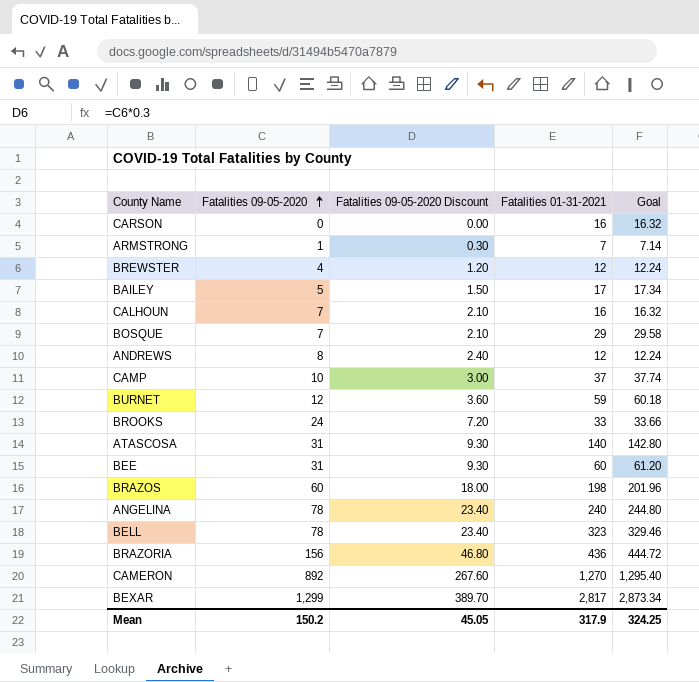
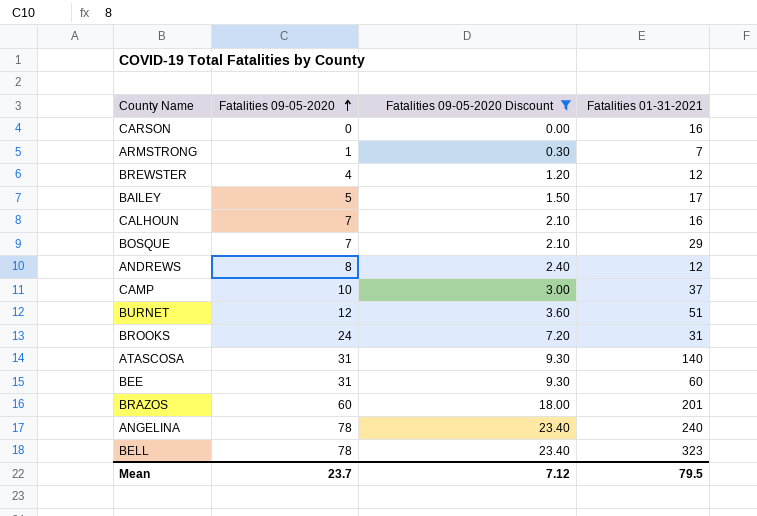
filter: none -> Fatalities 09-05-2020 Discount <= 23.40
column Goal | formula: [Fatalities 01-31-2021] * 1.02 -> none
BURNET | Fatalities 01-31-2021: 59 -> 51
BROOKS | Fatalities 01-31-2021: 33 -> 31
BRAZOS | Fatalities 01-31-2021: 198 -> 201
Mean | Fatalities 09-05-2020: 150.2 -> 23.7
Mean | Fatalities 09-05-2020 Discount: 45.05 -> 7.12
Mean | Fatalities 01-31-2021: 317.9 -> 79.5

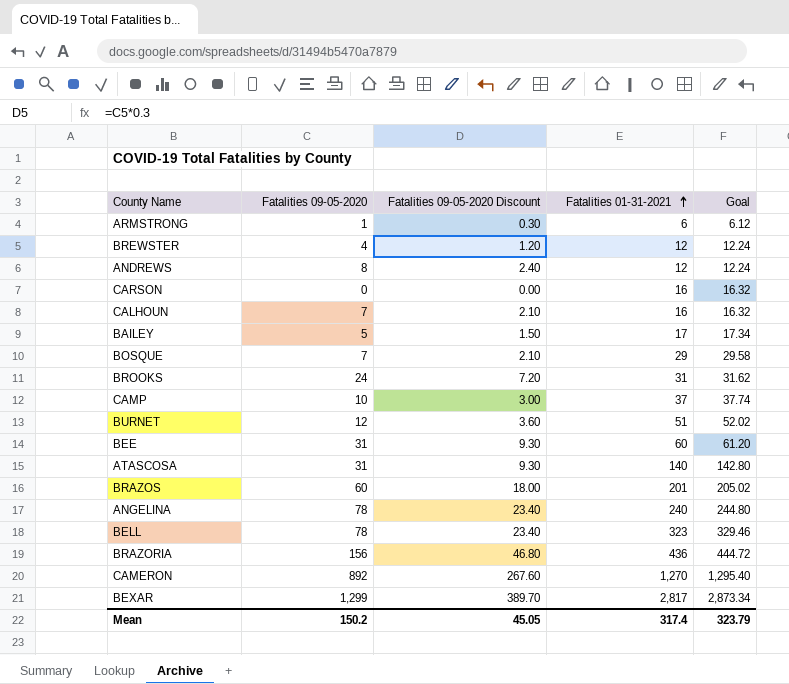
filter: Fatalities 09-05-2020 Discount <= 23.40 -> none
row order: Fatalities 09-05-2020 ascending -> Fatalities 01-31-2021 ascending
column Goal | formula: none -> [Fatalities 01-31-2021] * 1.02
ARMSTRONG | Fatalities 01-31-2021: 7 -> 6
Mean | Fatalities 09-05-2020: 23.7 -> 150.2
Mean | Fatalities 09-05-2020 Discount: 7.12 -> 45.05
Mean | Fatalities 01-31-2021: 79.5 -> 317.4

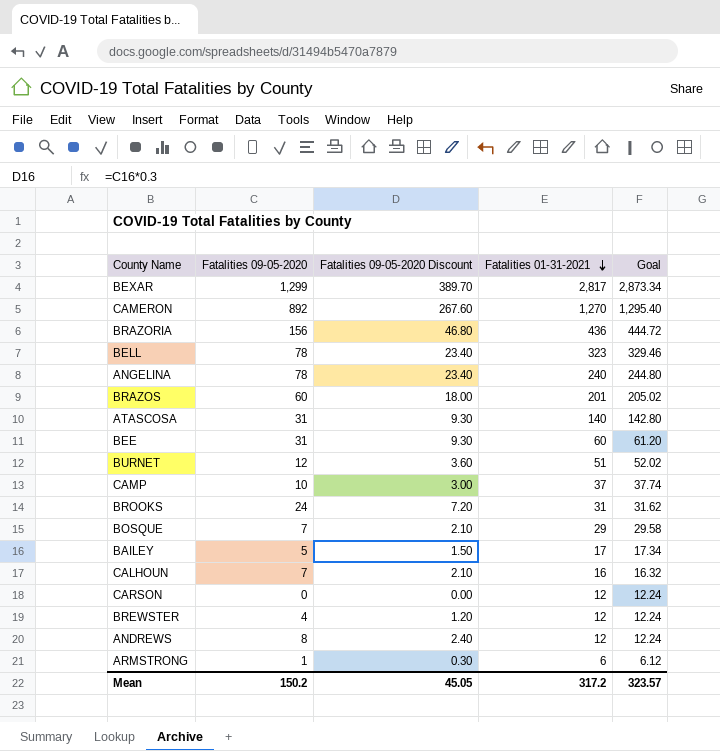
row order: Fatalities 01-31-2021 ascending -> Fatalities 01-31-2021 descending
CARSON | Fatalities 01-31-2021: 16 -> 12
CARSON | Goal: 16.32 -> 12.24
Mean | Fatalities 01-31-2021: 317.4 -> 317.2
Mean | Goal: 323.79 -> 323.57

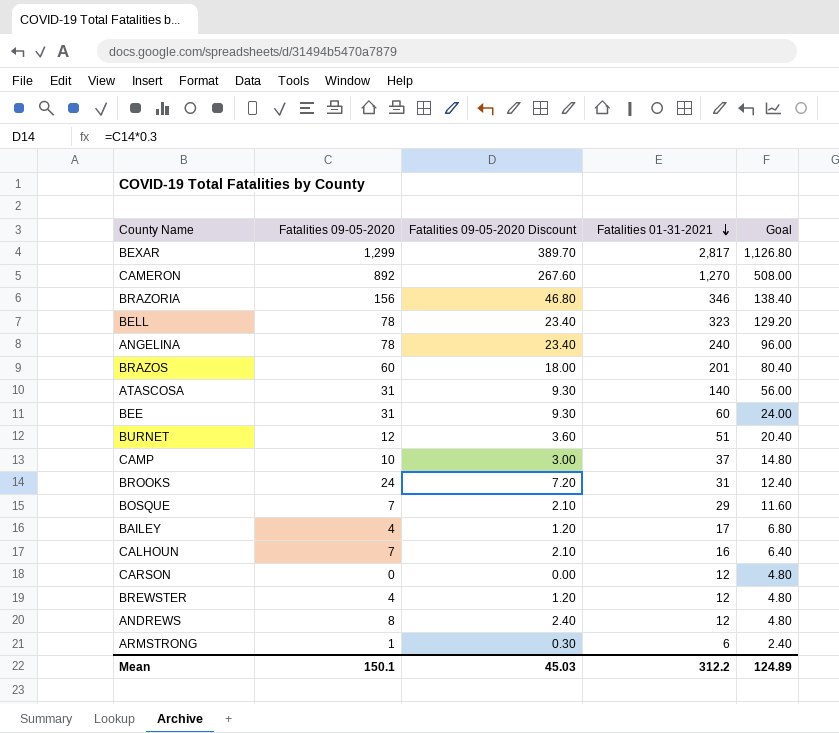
column Goal | formula: [Fatalities 01-31-2021] * 1.02 -> [Fatalities 01-31-2021] * 0.4
BRAZORIA | Fatalities 01-31-2021: 436 -> 346
BAILEY | Fatalities 09-05-2020: 5 -> 4
BAILEY | Fatalities 09-05-2020 Discount: 1.50 -> 1.20
Mean | Fatalities 09-05-2020: 150.2 -> 150.1
Mean | Fatalities 09-05-2020 Discount: 45.05 -> 45.03
Mean | Fatalities 01-31-2021: 317.2 -> 312.2
Mean | Goal: 323.57 -> 124.89

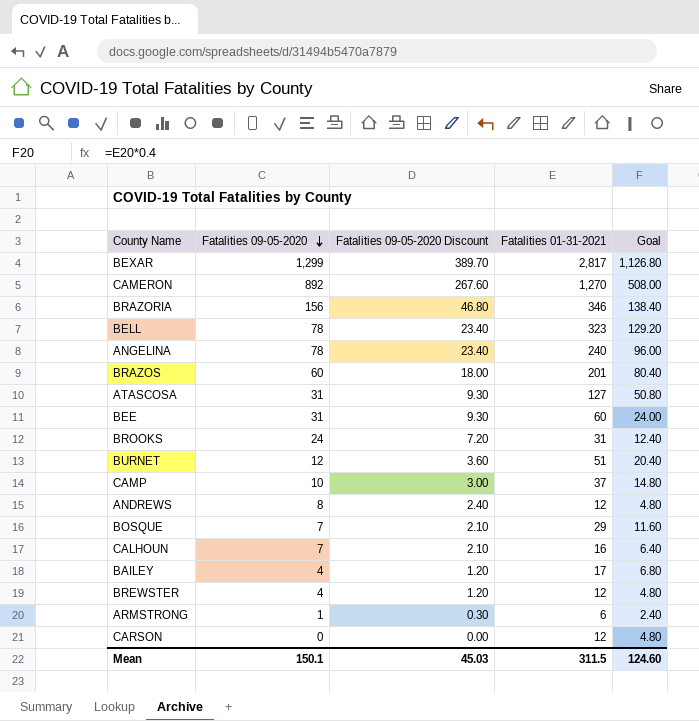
row order: Fatalities 01-31-2021 descending -> Fatalities 09-05-2020 descending
ATASCOSA | Fatalities 01-31-2021: 140 -> 127
ATASCOSA | Goal: 56.00 -> 50.80
Mean | Fatalities 01-31-2021: 312.2 -> 311.5
Mean | Goal: 124.89 -> 124.60

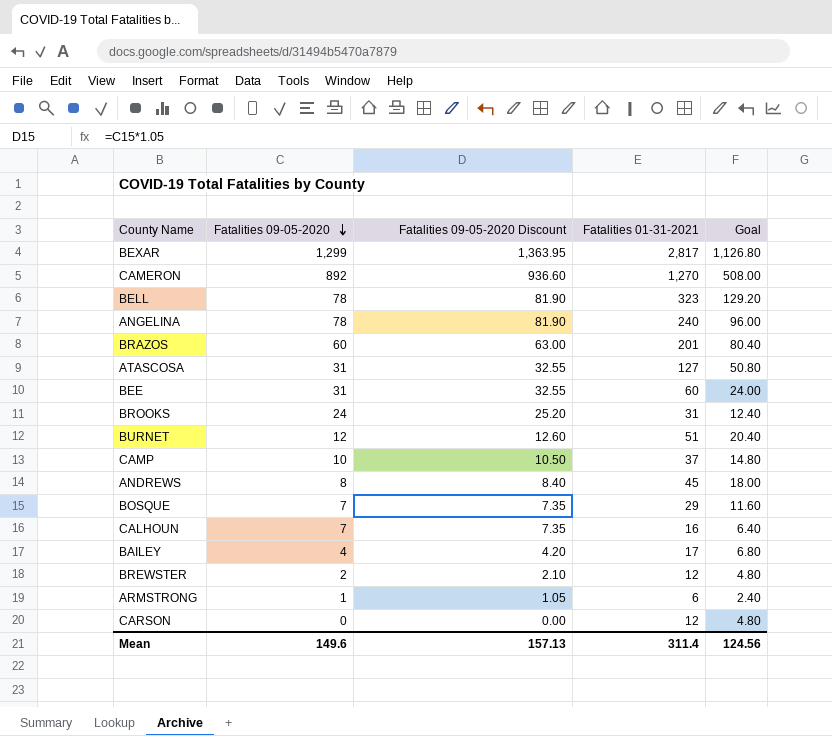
column Fatalities 09-05-2020 Discount | formula: [Fatalities 09-05-2020] * 0.3 -> [Fatalities 09-05-2020] * 1.05
row BRAZORIA: 156 | 46.80 | 346 | 138.40 -> none
ANDREWS | Fatalities 01-31-2021: 12 -> 45
ANDREWS | Goal: 4.80 -> 18.00
BREWSTER | Fatalities 09-05-2020: 4 -> 2
Mean | Fatalities 09-05-2020: 150.1 -> 149.6
Mean | Fatalities 09-05-2020 Discount: 45.03 -> 157.13
Mean | Fatalities 01-31-2021: 311.5 -> 311.4
Mean | Goal: 124.60 -> 124.56

